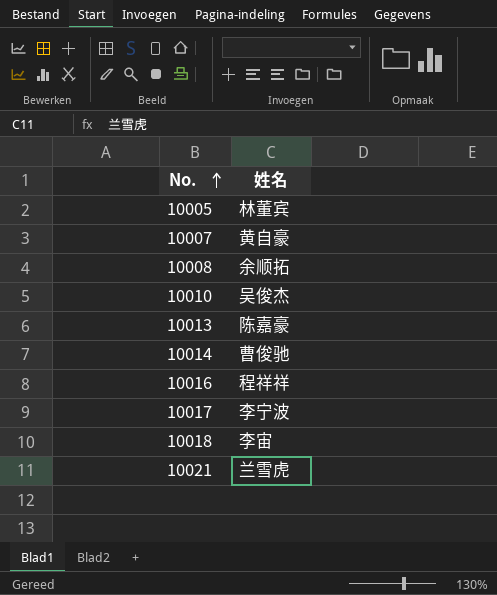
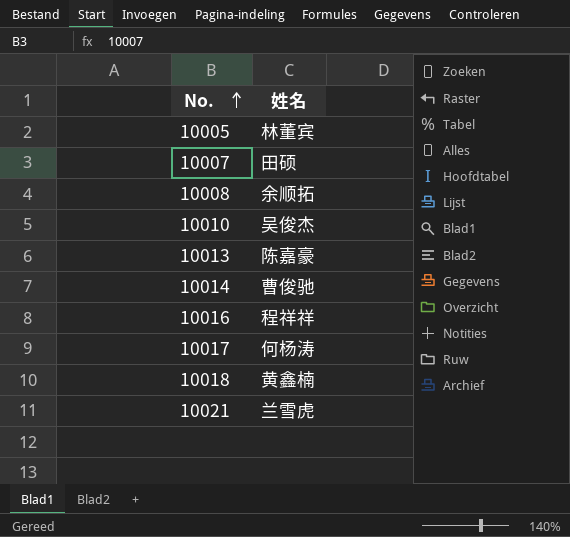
10007 | 姓名: 黄自豪 -> 田硕
10017 | 姓名: 李宁波 -> 何杨涛
10018 | 姓名: 李宙 -> 黄鑫楠

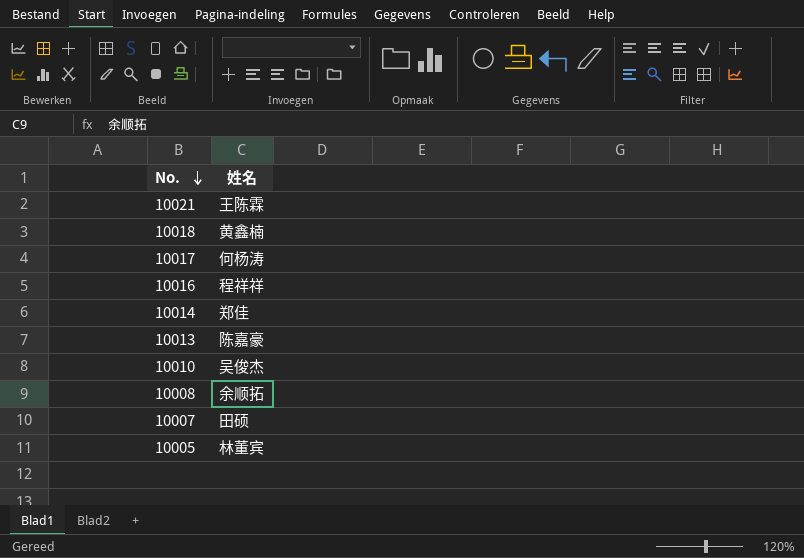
row order: No. ascending -> No. descending
10021 | 姓名: 兰雪虎 -> 王陈霖
10014 | 姓名: 曹俊驰 -> 郑佳

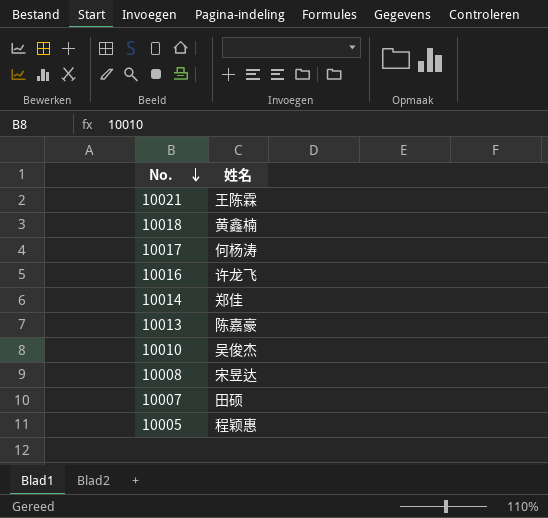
10016 | 姓名: 程祥祥 -> 许龙飞
10008 | 姓名: 余顺拓 -> 宋昱达
10005 | 姓名: 林董宾 -> 程颖惠

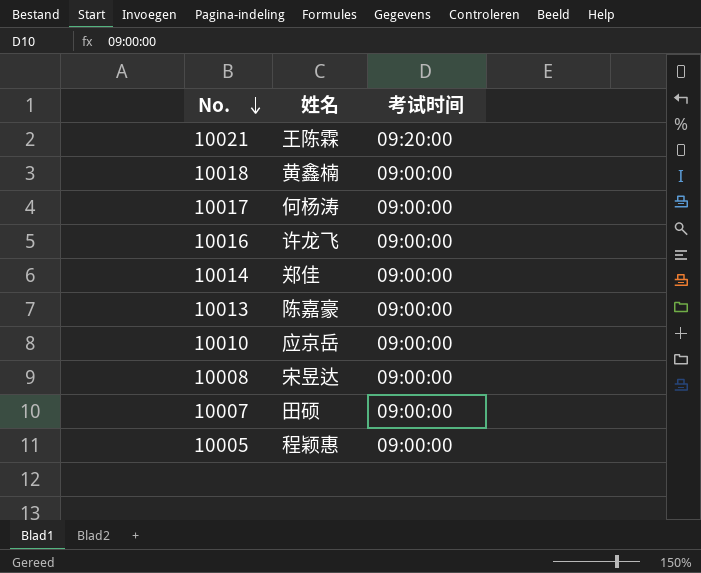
column 考试时间 | position: none -> 3
10010 | 姓名: 吴俊杰 -> 应京岳

